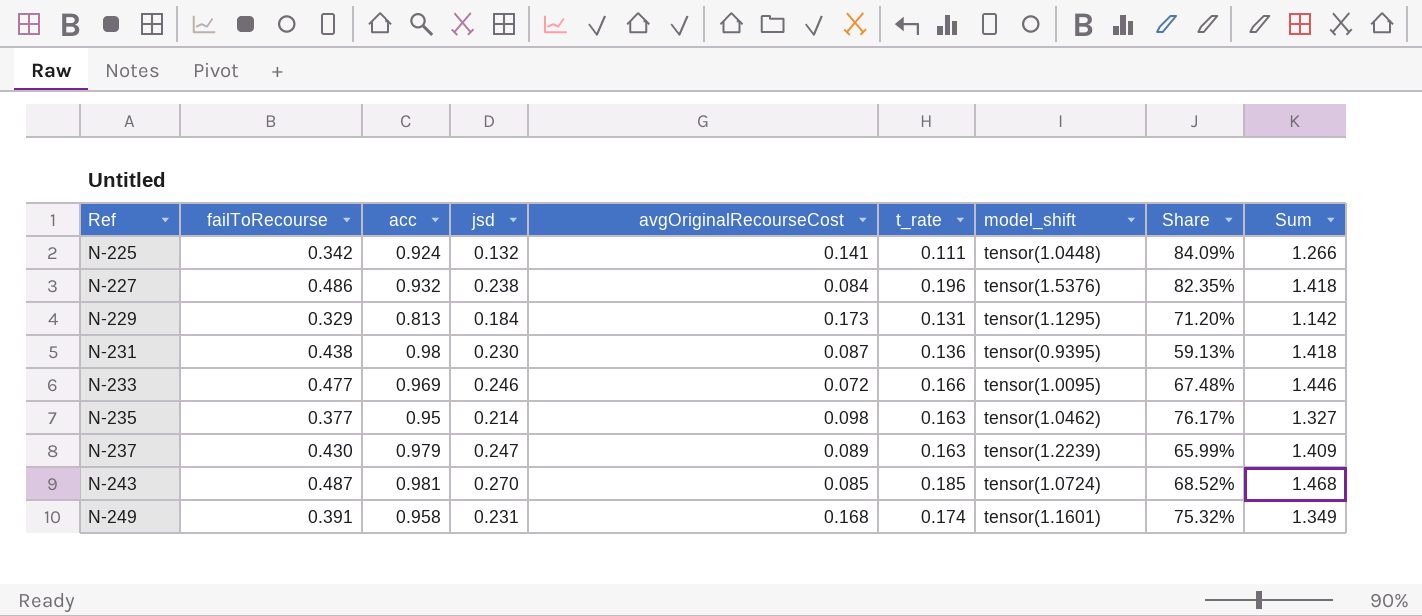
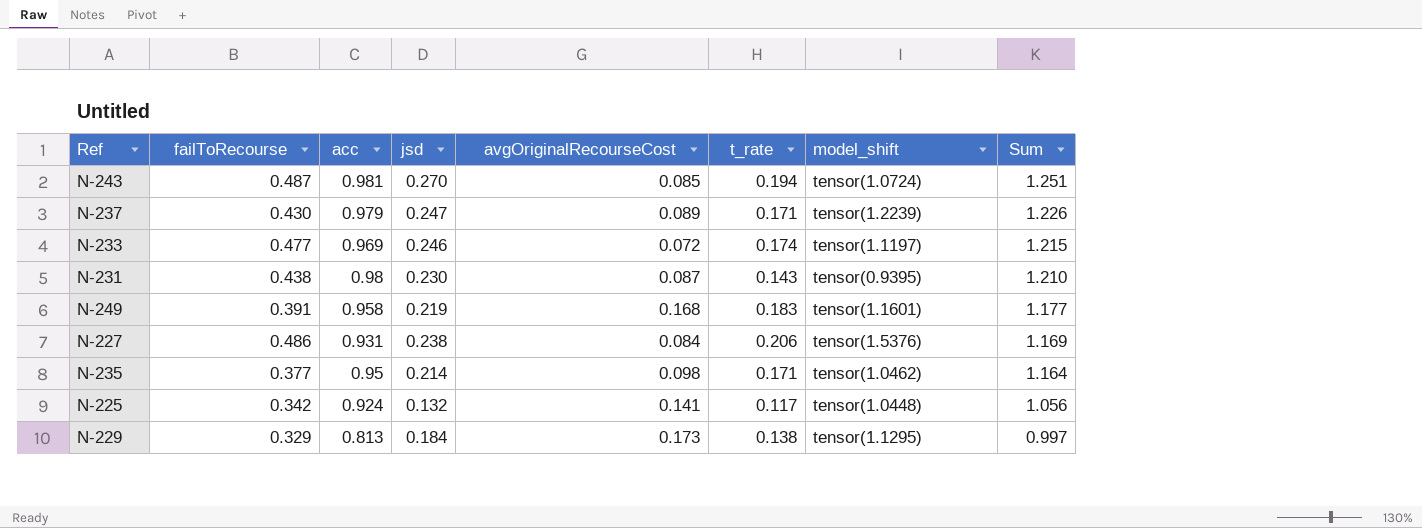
row order: Ref ascending -> Sum descending
column Share | formula: [t_rate] / [jsd] -> none
column Sum | formula: [failToRecourse] + [acc] -> [acc] + [jsd]
N-243 | t_rate: 0.185 -> 0.194
N-237 | t_rate: 0.163 -> 0.171
N-233 | t_rate: 0.166 -> 0.174
N-233 | model_shift: tensor(1.0095) -> tensor(1.1197)
N-231 | t_rate: 0.136 -> 0.143
N-249 | jsd: 0.231 -> 0.219
N-249 | t_rate: 0.174 -> 0.183
N-227 | acc: 0.932 -> 0.931
N-227 | t_rate: 0.196 -> 0.206
N-235 | t_rate: 0.163 -> 0.171
N-225 | t_rate: 0.111 -> 0.117
N-229 | t_rate: 0.131 -> 0.138

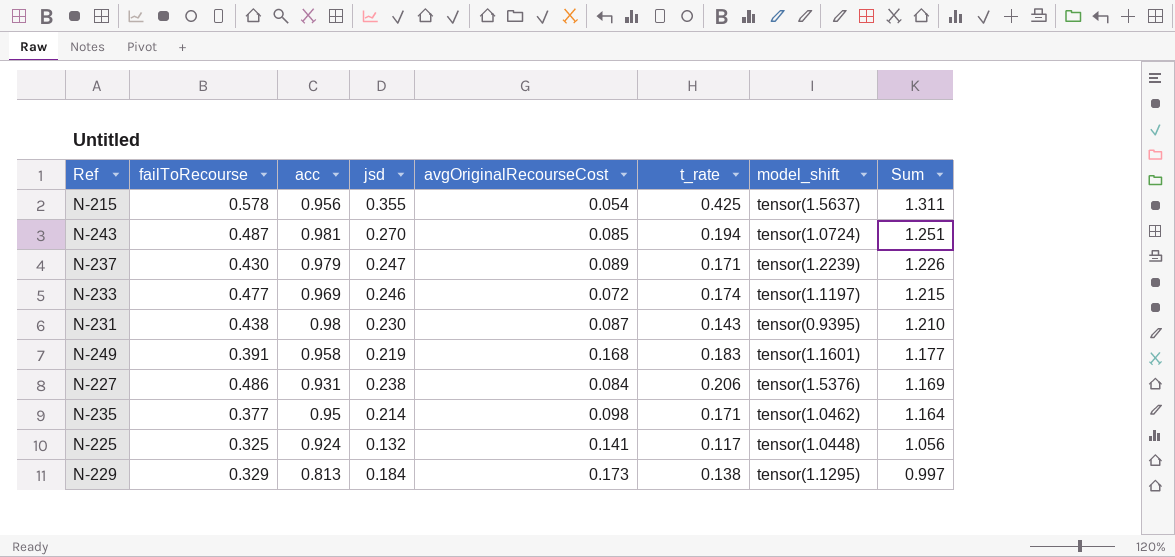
row N-215: none -> 0.578 | 0.956 | 0.355 | 0.054 | 0.425 | tensor(1.5637) | 1.311
N-225 | failToRecourse: 0.342 -> 0.325

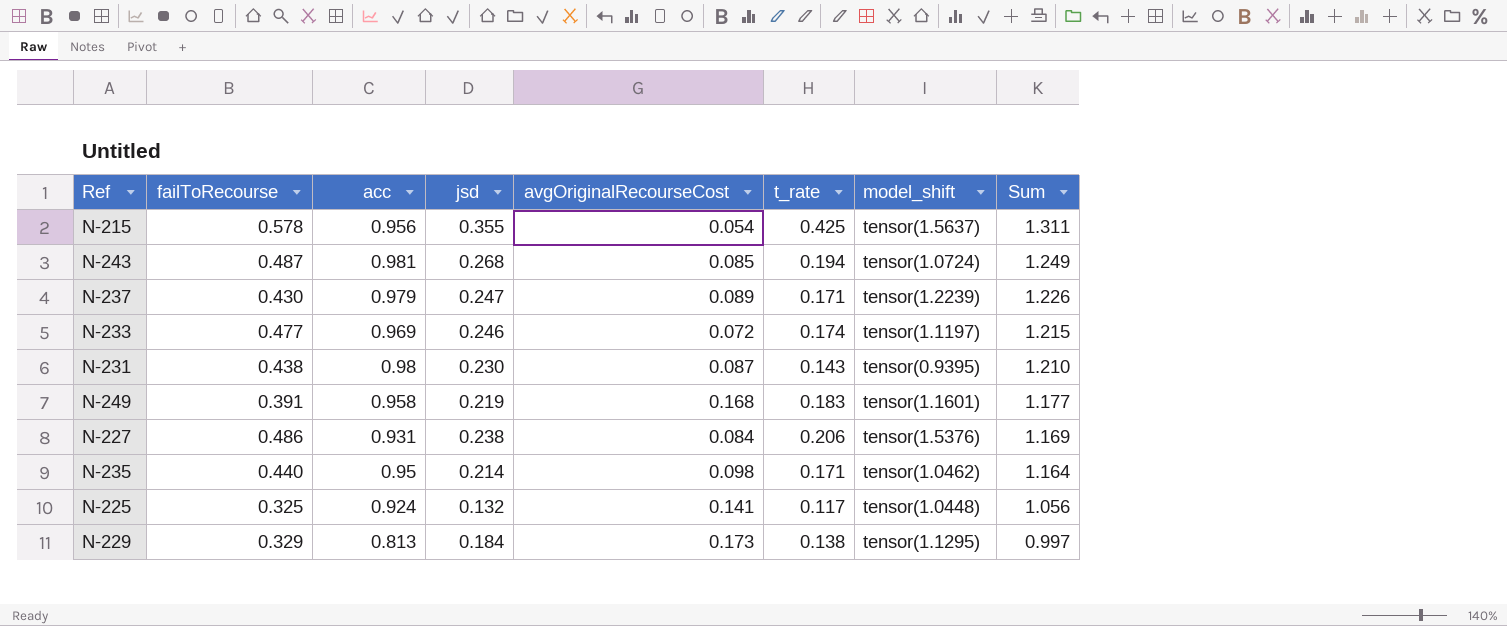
N-243 | jsd: 0.270 -> 0.268
N-243 | Sum: 1.251 -> 1.249
N-235 | failToRecourse: 0.377 -> 0.440

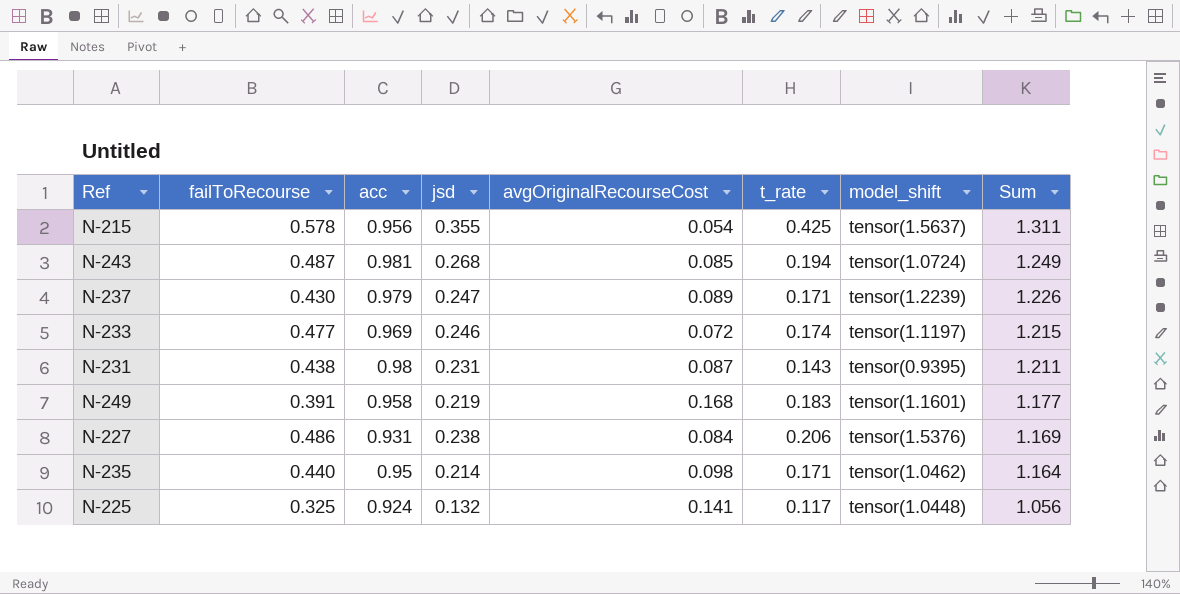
row N-229: 0.329 | 0.813 | 0.184 | 0.173 | 0.138 | tensor(1.1295) | 0.997 -> none
N-231 | jsd: 0.230 -> 0.231
N-231 | Sum: 1.210 -> 1.211

